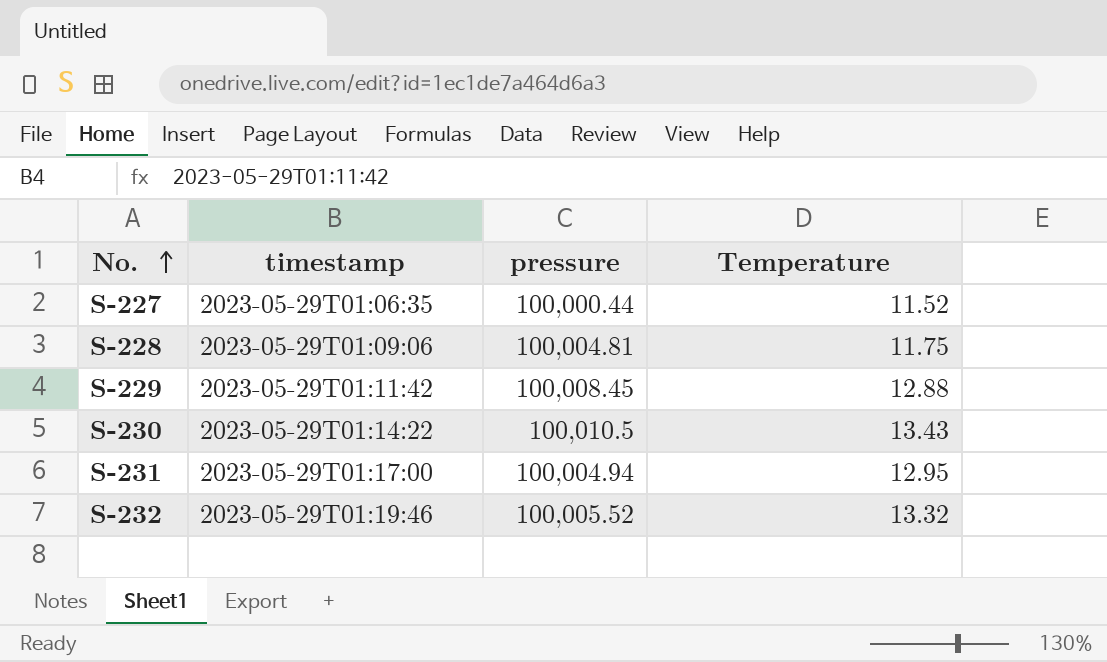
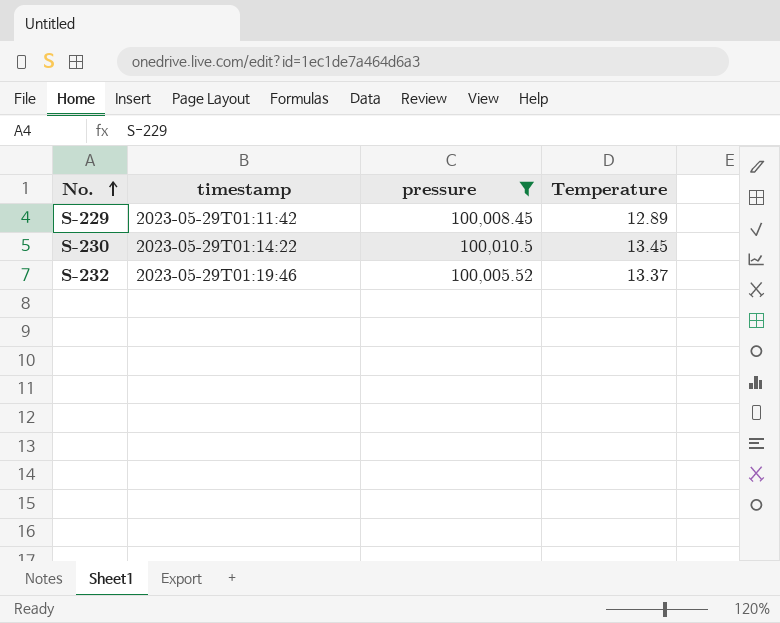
filter: none -> pressure >= 100,005.52
S-229 | Temperature: 12.88 -> 12.89
S-230 | Temperature: 13.43 -> 13.45
S-232 | Temperature: 13.32 -> 13.37

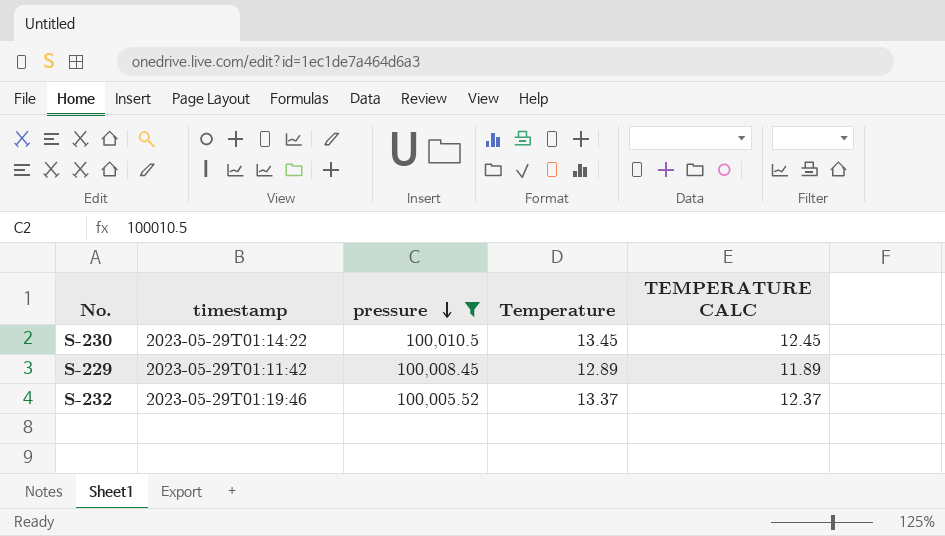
row order: No. ascending -> pressure descending
column TEMPERATURE CALC | formula: none -> [Temperature] - 1

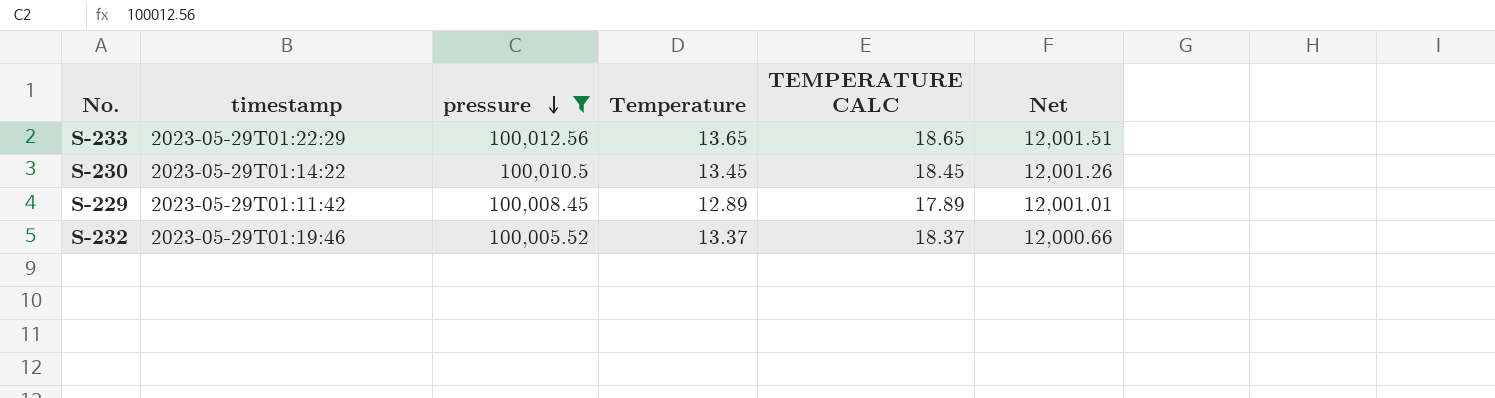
column TEMPERATURE CALC | formula: [Temperature] - 1 -> [Temperature] + 5
column Net | formula: none -> [pressure] * 0.12
row S-233: none -> 2023-05-29T01:22:29 | 100,012.56 | 13.65 | 18.65 | 12,001.51

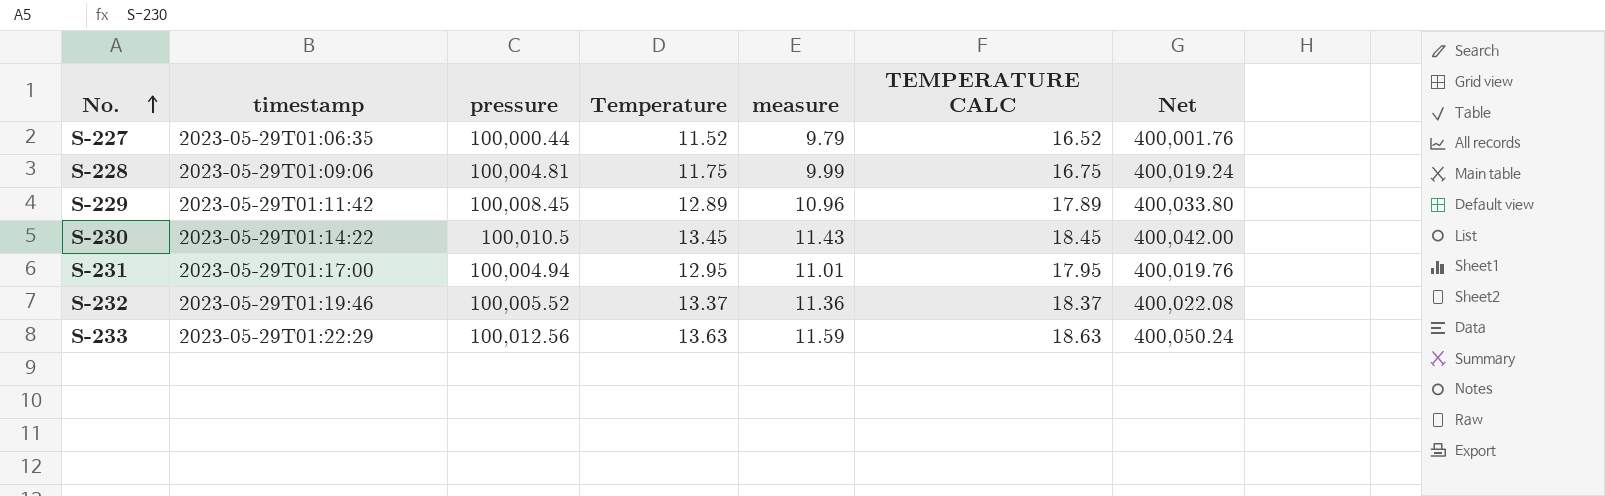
filter: pressure >= 100,005.52 -> none
row order: pressure descending -> No. ascending
column measure | formula: none -> [Temperature] * 0.85
column Net | formula: [pressure] * 0.12 -> [pressure] * 4
S-233 | Temperature: 13.65 -> 13.63
S-233 | TEMPERATURE CALC: 18.65 -> 18.63

